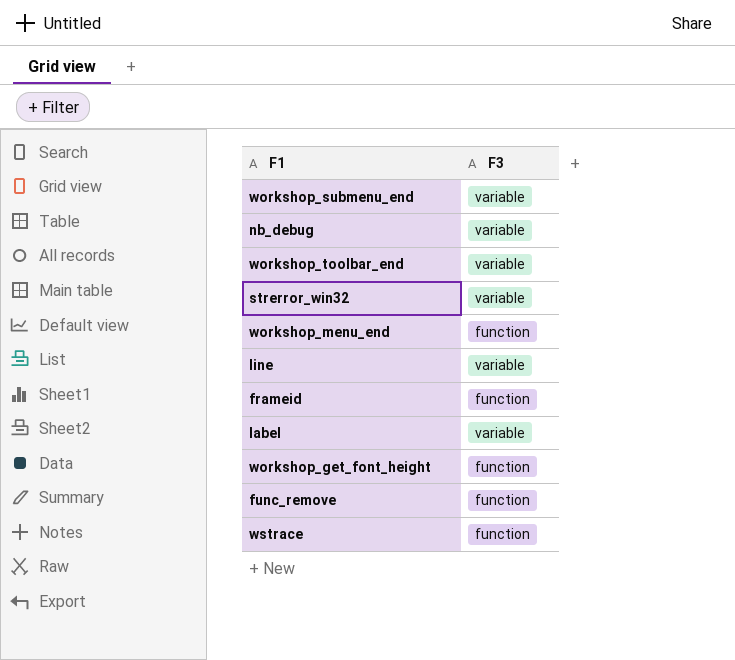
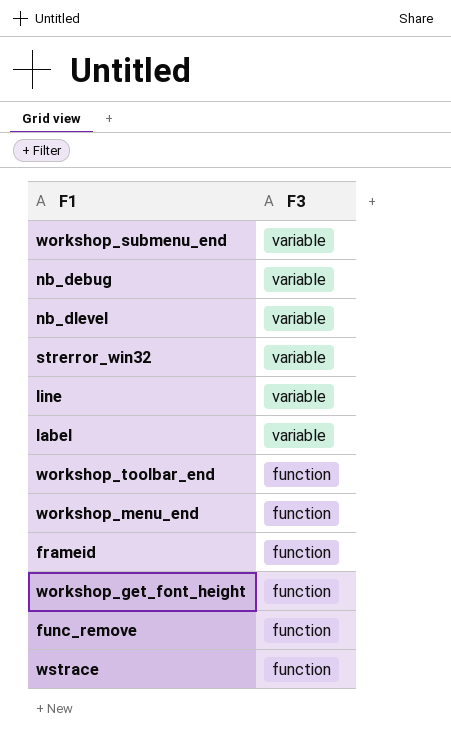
row order: none -> F3 descending
row nb_dlevel: none -> variable
workshop_toolbar_end | F3: variable -> function

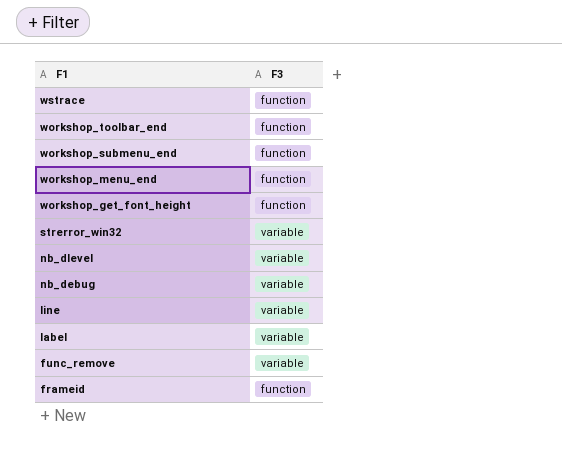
row order: F3 descending -> F1 descending
workshop_submenu_end | F3: variable -> function
func_remove | F3: function -> variable

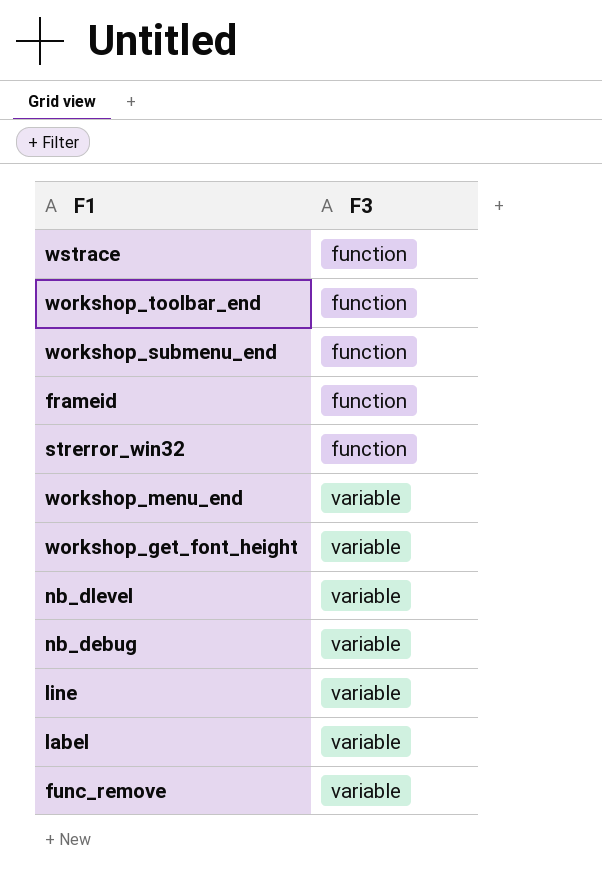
row order: F1 descending -> F3 ascending
strerror_win32 | F3: variable -> function
workshop_menu_end | F3: function -> variable
workshop_get_font_height | F3: function -> variable

